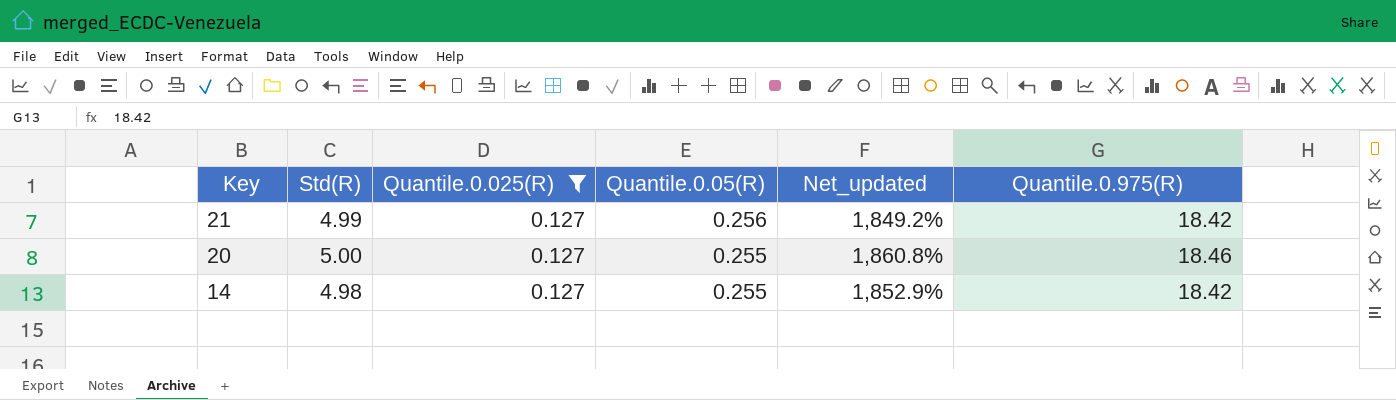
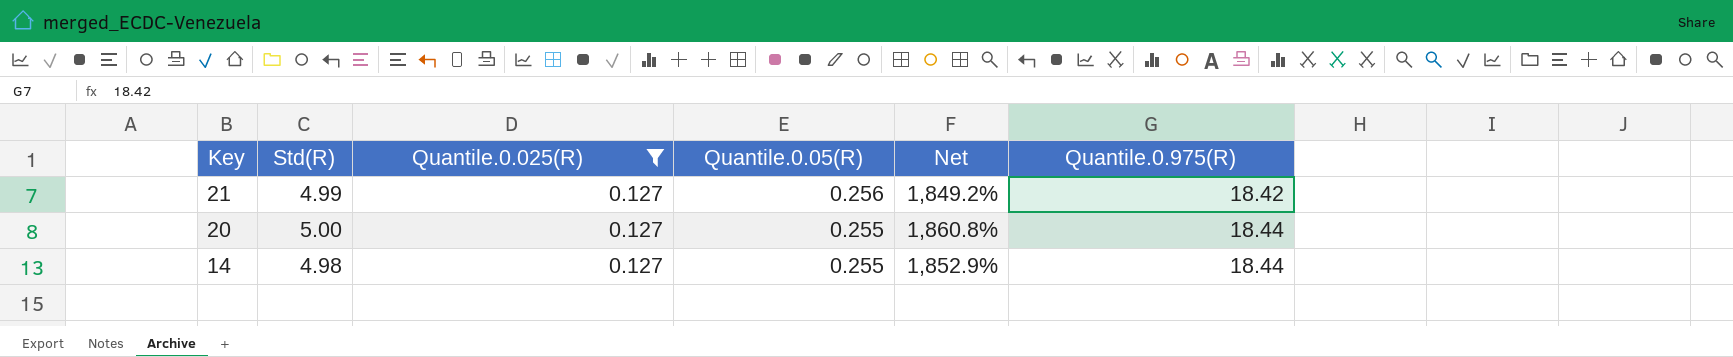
column name: Net_updated -> Net
20 | Quantile.0.975(R): 18.46 -> 18.44
14 | Quantile.0.975(R): 18.42 -> 18.44

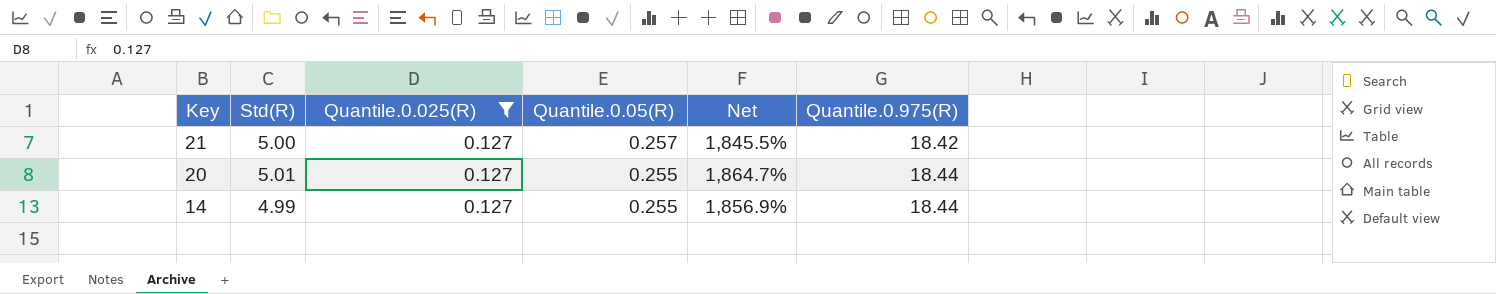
21 | Std(R): 4.99 -> 5.00
21 | Quantile.0.05(R): 0.256 -> 0.257
21 | Net: 1,849.2% -> 1,845.5%
20 | Std(R): 5.00 -> 5.01
20 | Net: 1,860.8% -> 1,864.7%
14 | Std(R): 4.98 -> 4.99
14 | Net: 1,852.9% -> 1,856.9%

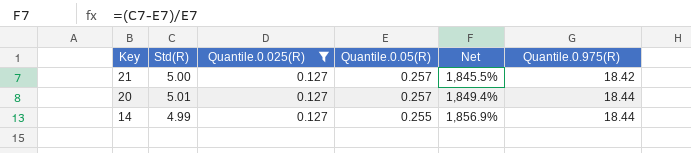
20 | Quantile.0.05(R): 0.255 -> 0.257
20 | Net: 1,864.7% -> 1,849.4%

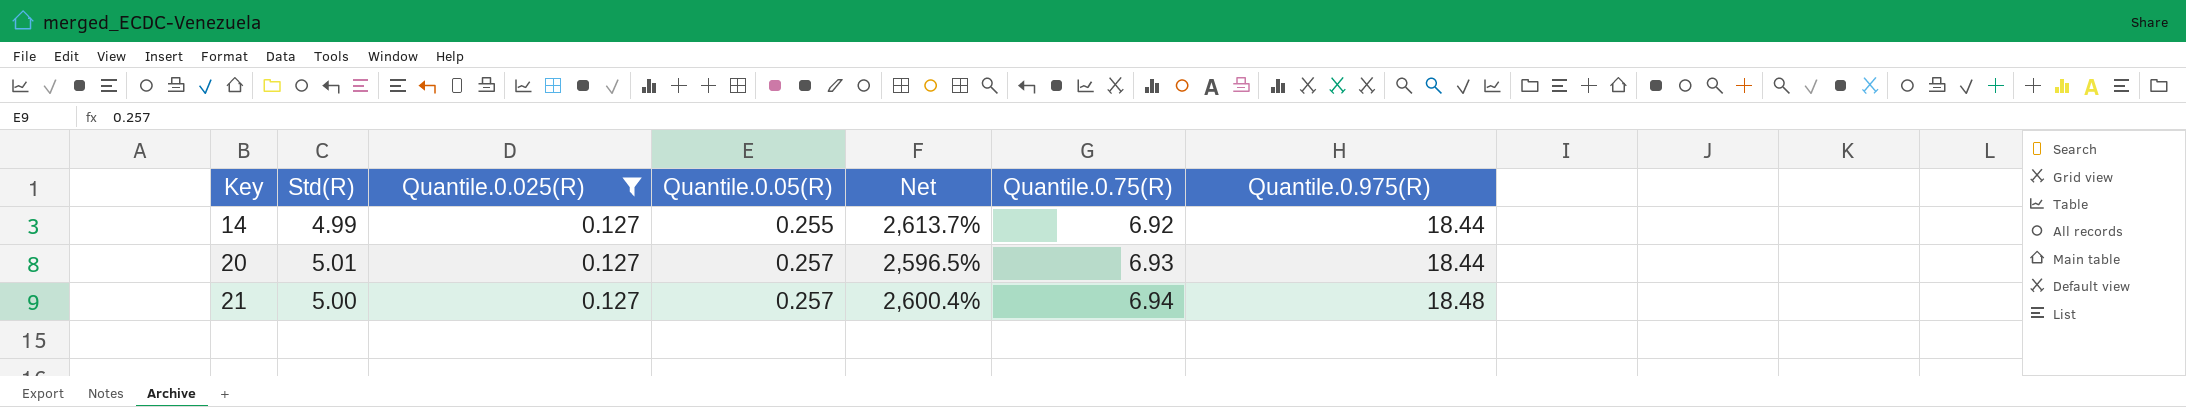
row order: Key descending -> Key ascending
column Net | formula: ([Std(R)] - [Quantile.0.05(R)]) / [Quantile.0.05(R)] -> ([Quantile.0.75(R)] - [Quantile.0.05(R)]) / [Quantile.0.05(R)]
column Quantile.0.75(R) | position: none -> 6
21 | Quantile.0.975(R): 18.42 -> 18.48

